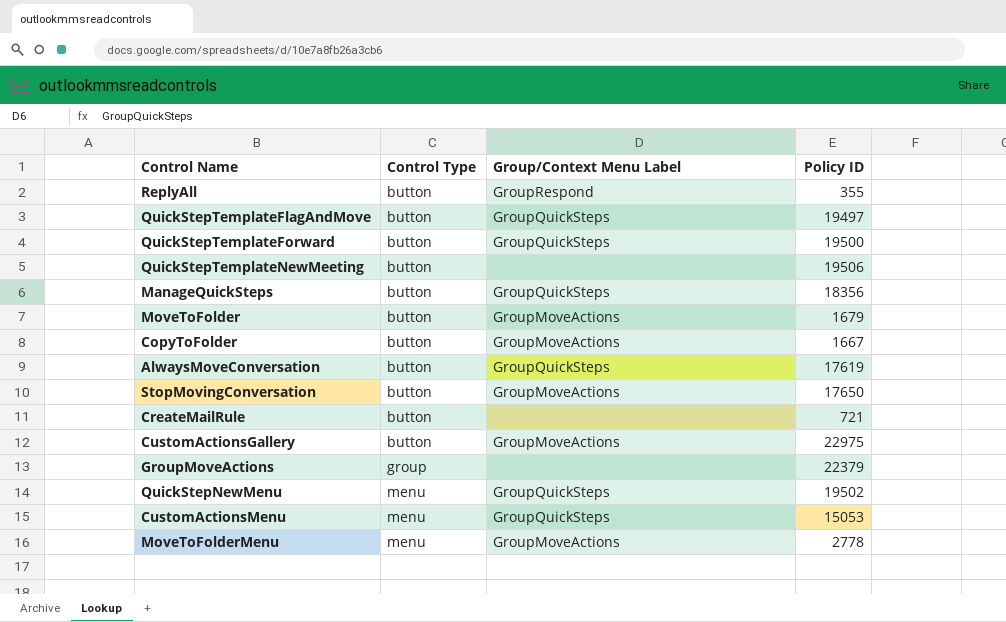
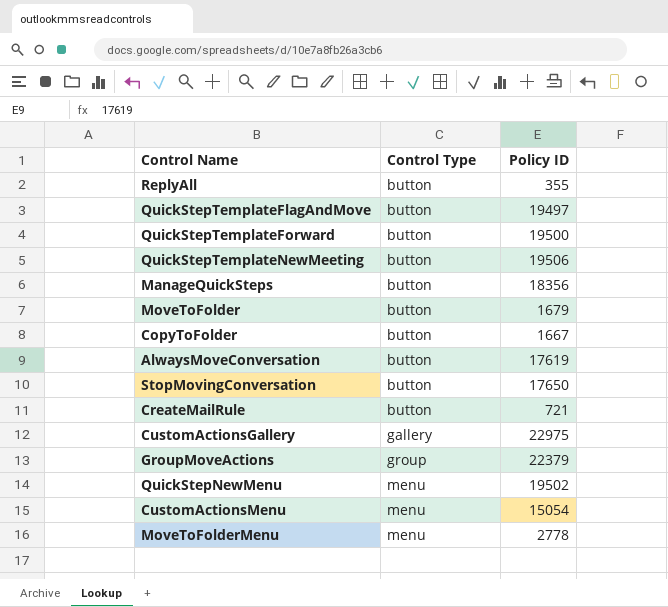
column Group/Context Menu Label | position: 3 -> none
CustomActionsGallery | Control Type: button -> gallery
CustomActionsMenu | Policy ID: 15053 -> 15054

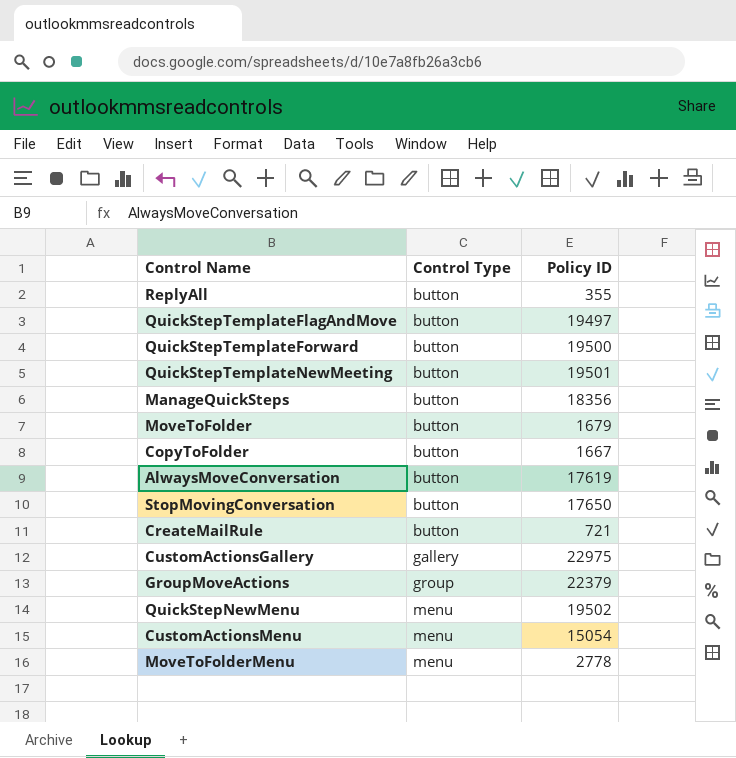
QuickStepTemplateNewMeeting | Policy ID: 19506 -> 19501

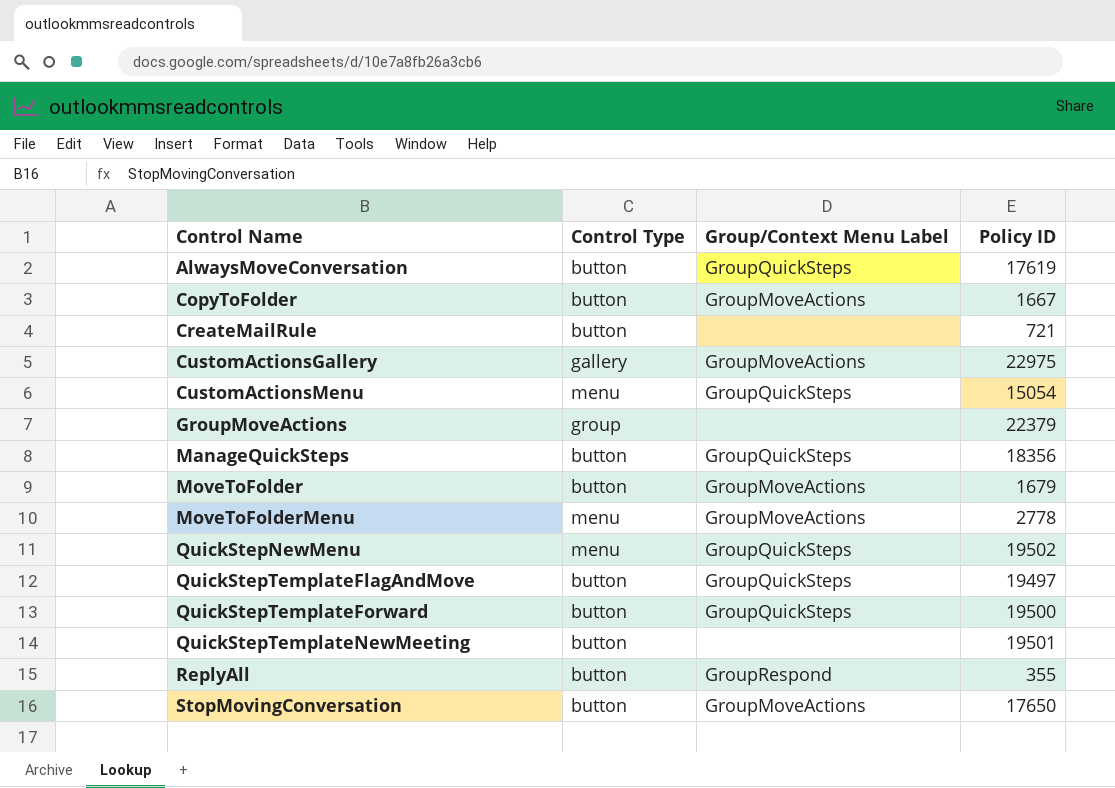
row order: Control Type ascending -> Control Name ascending
column Group/Context Menu Label | position: none -> 3

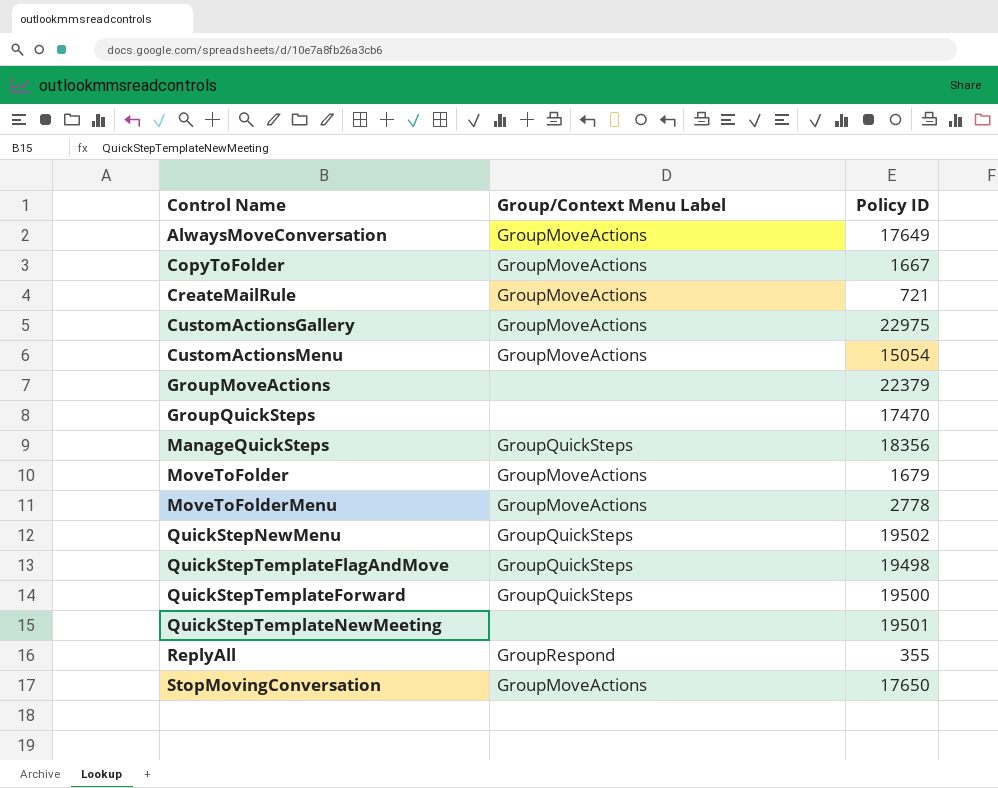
column Control Type | position: 2 -> none
AlwaysMoveConversation | Group/Context Menu Label: GroupQuickSteps -> GroupMoveActions
AlwaysMoveConversation | Policy ID: 17619 -> 17649
CreateMailRule | Group/Context Menu Label: none -> GroupMoveActions
CustomActionsMenu | Group/Context Menu Label: GroupQuickSteps -> GroupMoveActions
row GroupQuickSteps: none -> none | 17470
QuickStepTemplateFlagAndMove | Policy ID: 19497 -> 19498

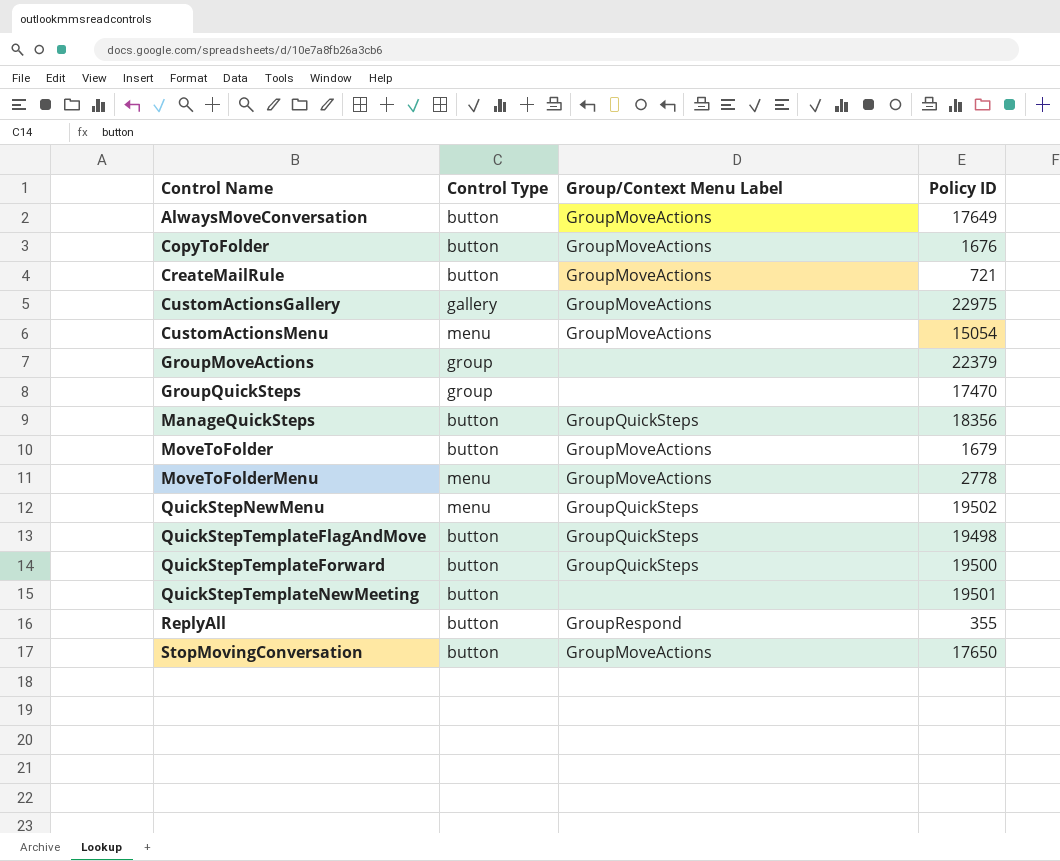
column Control Type | position: none -> 2
CopyToFolder | Policy ID: 1667 -> 1676

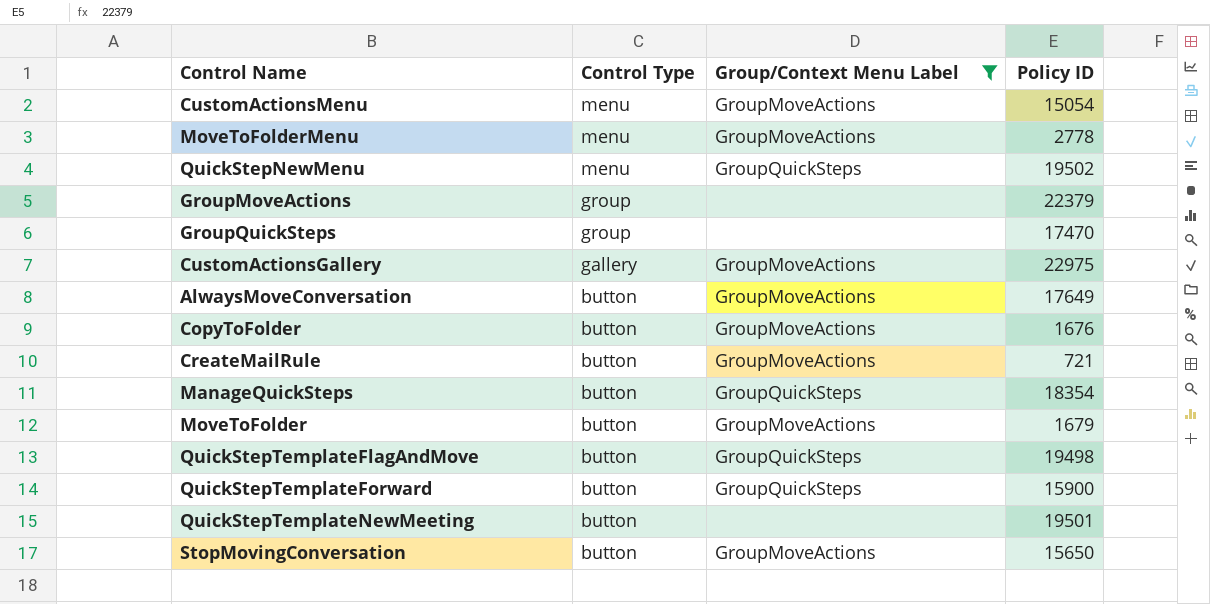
filter: none -> Group/Context Menu Label != GroupRespond
row order: Control Name ascending -> Control Type descending
ManageQuickSteps | Policy ID: 18356 -> 18354
QuickStepTemplateForward | Policy ID: 19500 -> 15900
StopMovingConversation | Policy ID: 17650 -> 15650

